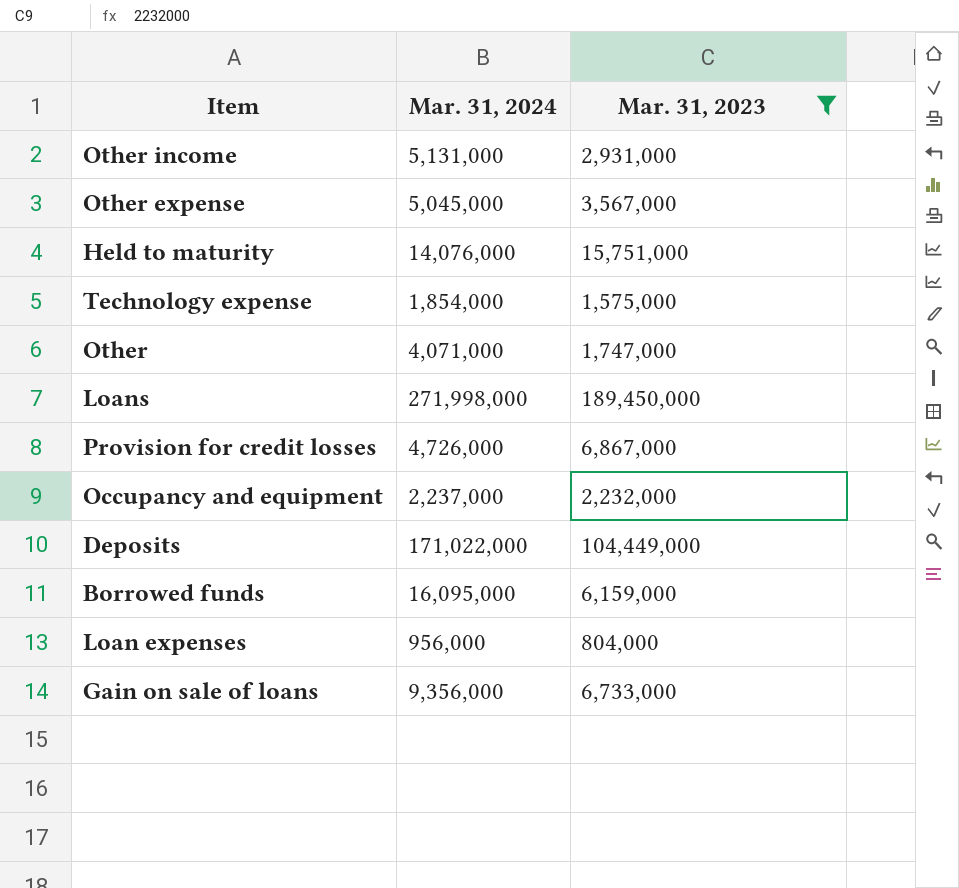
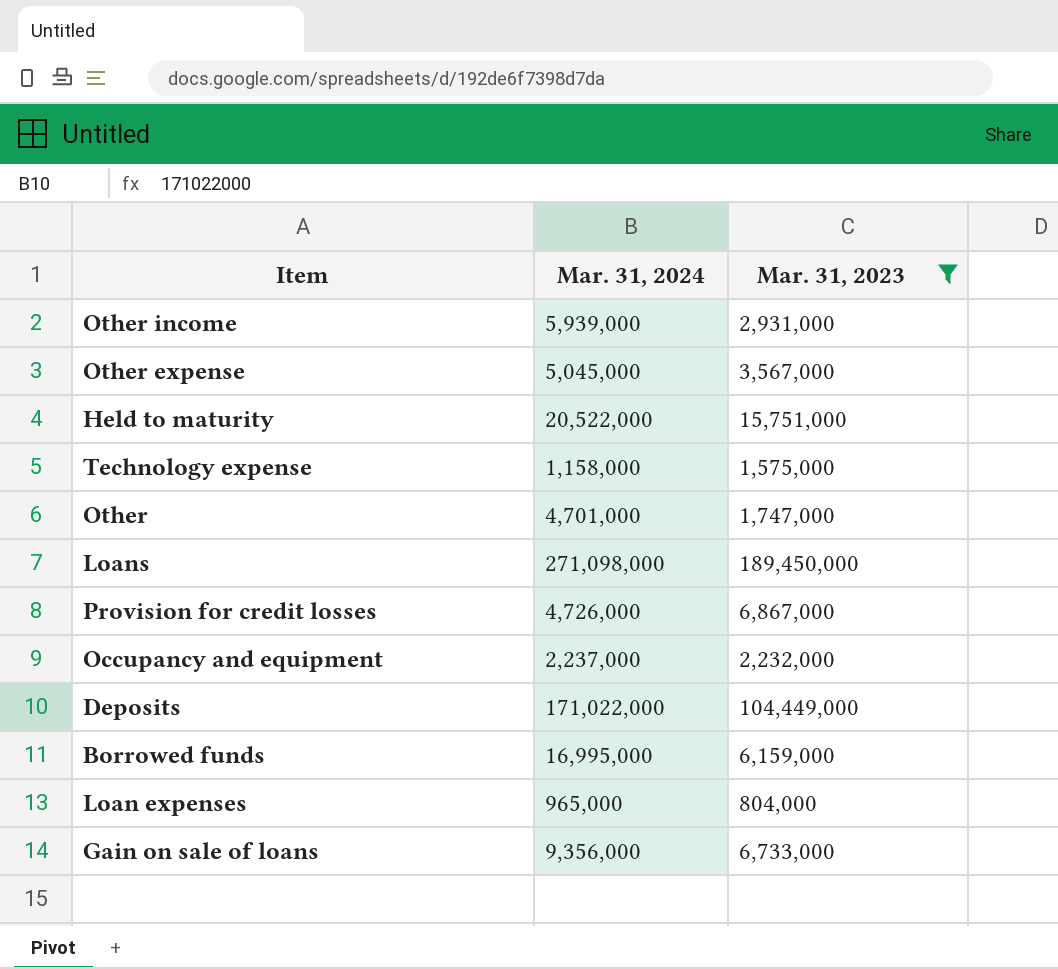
Other income | Mar. 31, 2024: 5,131,000 -> 5,939,000
Held to maturity | Mar. 31, 2024: 14,076,000 -> 20,522,000
Technology expense | Mar. 31, 2024: 1,854,000 -> 1,158,000
Other | Mar. 31, 2024: 4,071,000 -> 4,701,000
Loans | Mar. 31, 2024: 271,998,000 -> 271,098,000
Borrowed funds | Mar. 31, 2024: 16,095,000 -> 16,995,000
Loan expenses | Mar. 31, 2024: 956,000 -> 965,000

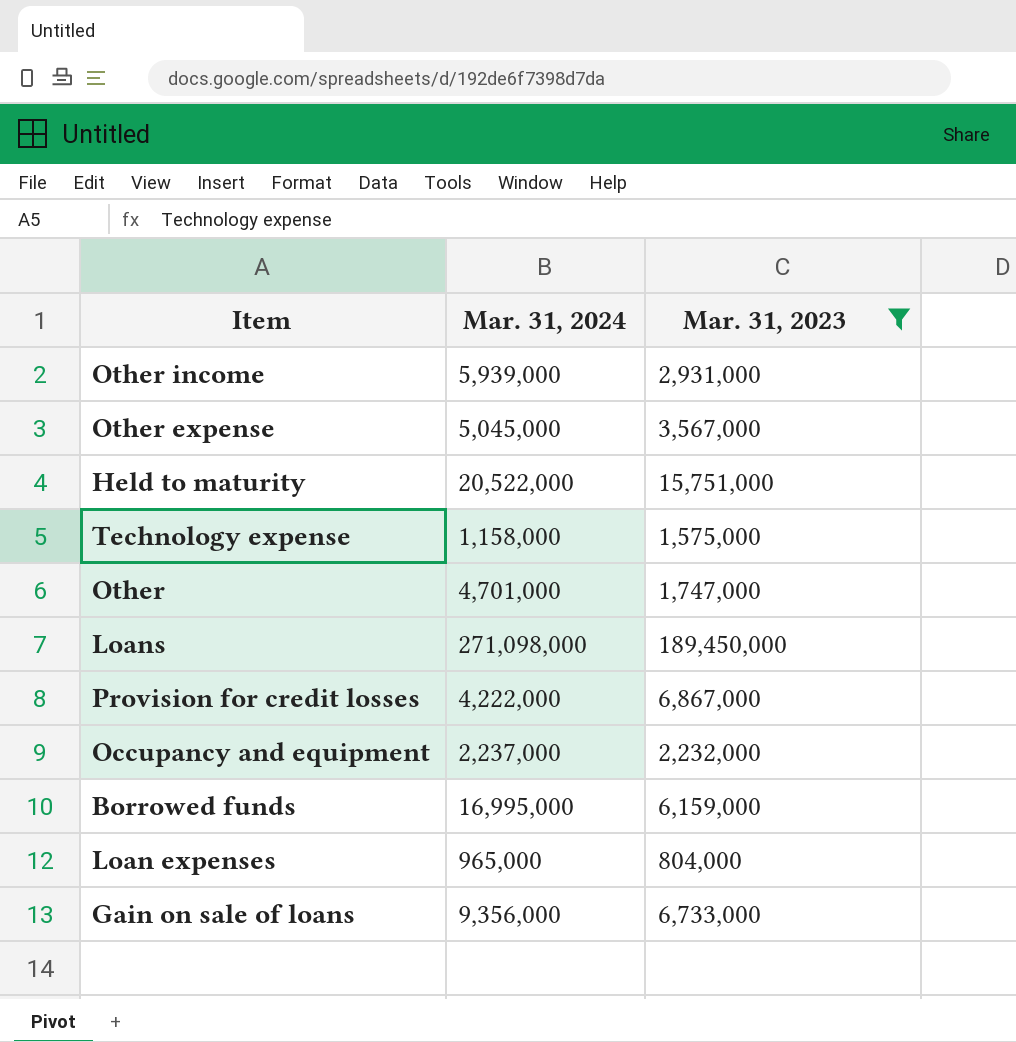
row Deposits: 171,022,000 | 104,449,000 -> none
Provision for credit losses | Mar. 31, 2024: 4,726,000 -> 4,222,000

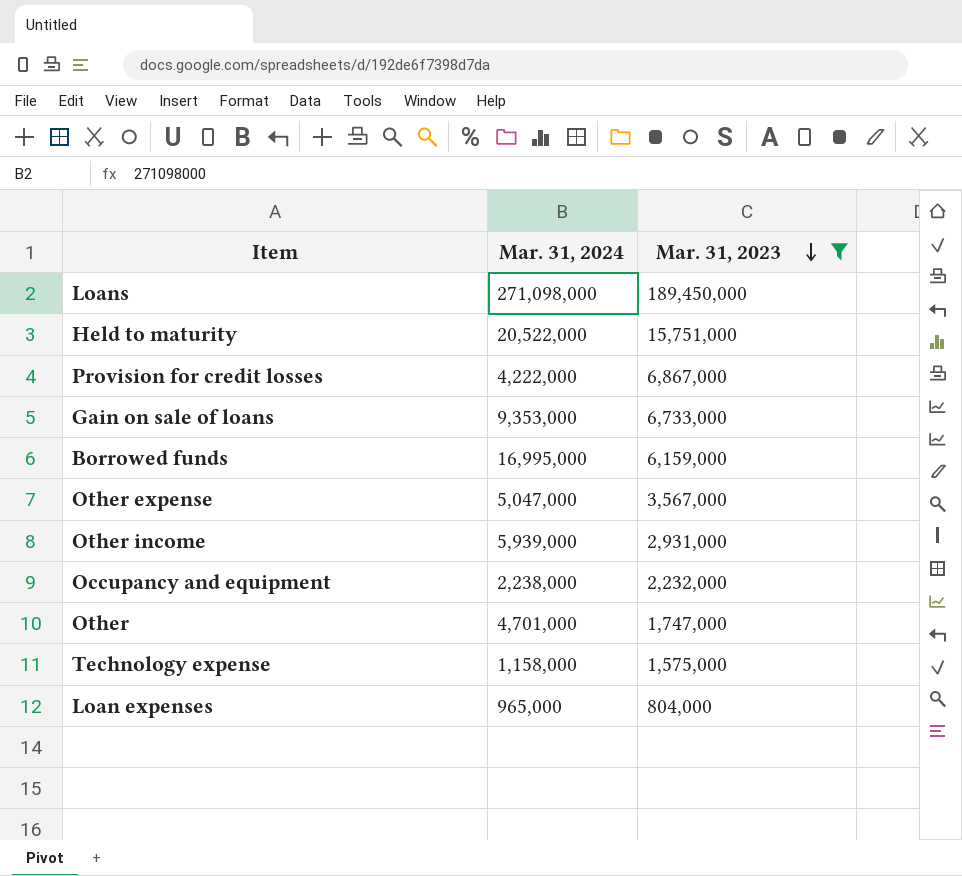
row order: none -> Mar. 31, 2023 descending
Gain on sale of loans | Mar. 31, 2024: 9,356,000 -> 9,353,000
Other expense | Mar. 31, 2024: 5,045,000 -> 5,047,000
Occupancy and equipment | Mar. 31, 2024: 2,237,000 -> 2,238,000

